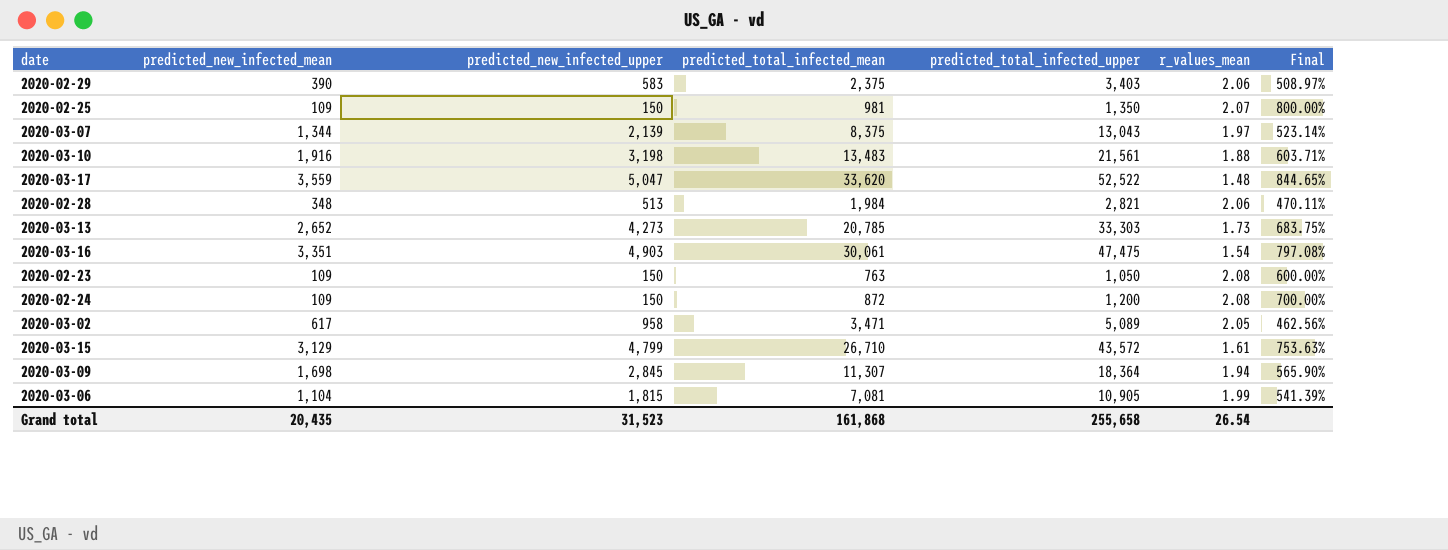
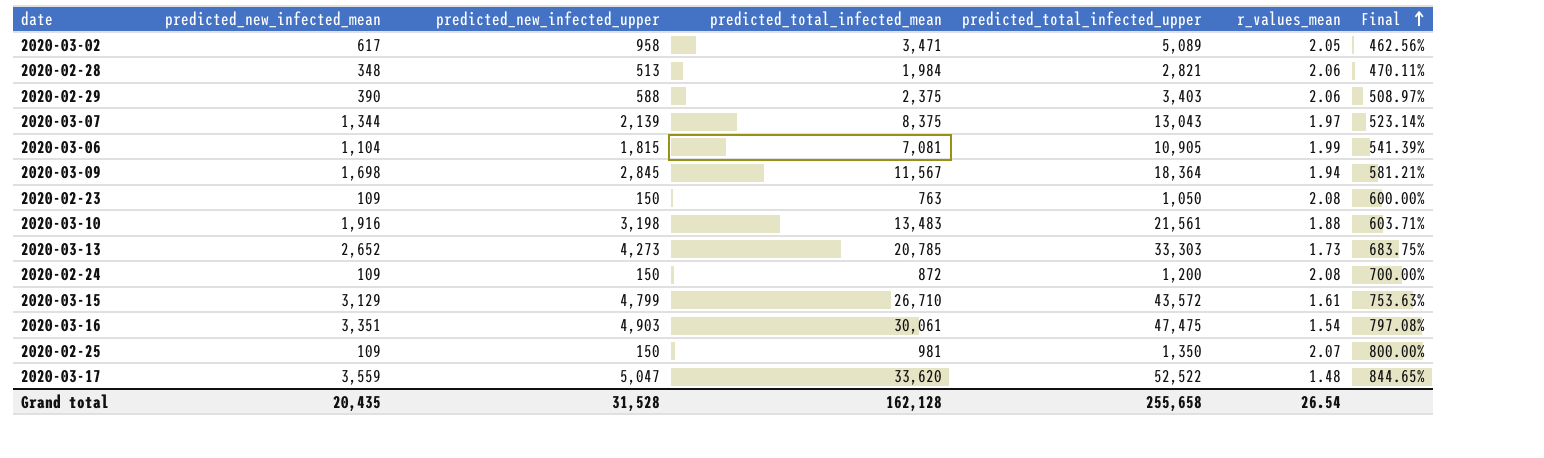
row order: none -> Final ascending
2020-02-29 | predicted_new_infected_upper: 583 -> 588
2020-03-09 | predicted_total_infected_mean: 11,307 -> 11,567
2020-03-09 | Final: 565.90% -> 581.21%
Grand total | predicted_new_infected_upper: 31,523 -> 31,528
Grand total | predicted_total_infected_mean: 161,868 -> 162,128

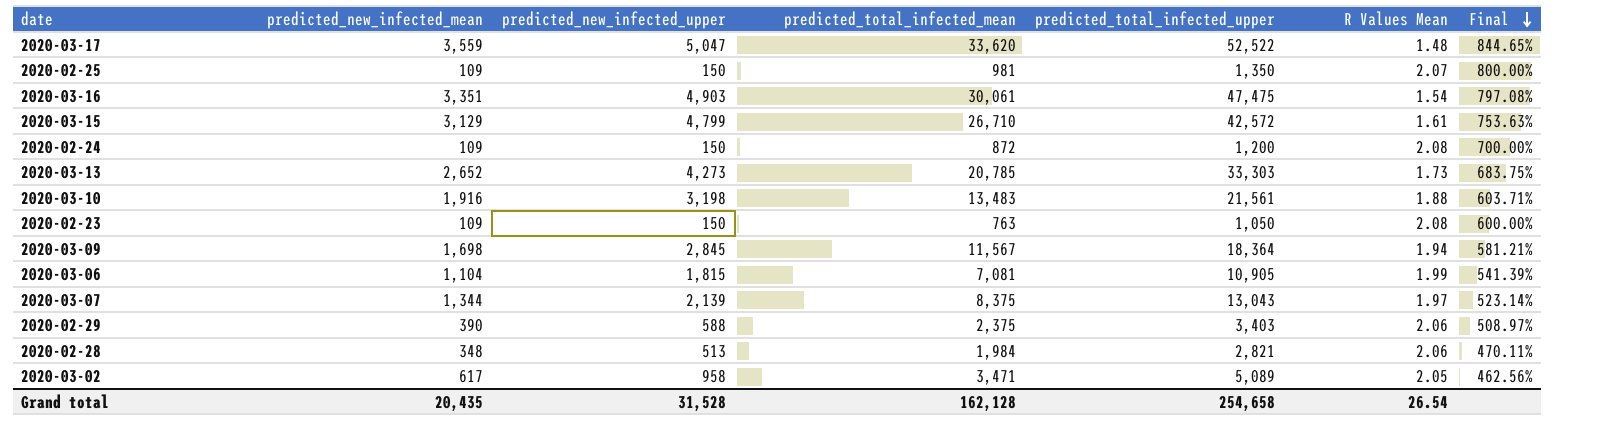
row order: Final ascending -> Final descending
column name: r_values_mean -> R Values Mean
2020-03-15 | predicted_total_infected_upper: 43,572 -> 42,572
Grand total | predicted_total_infected_upper: 255,658 -> 254,658

